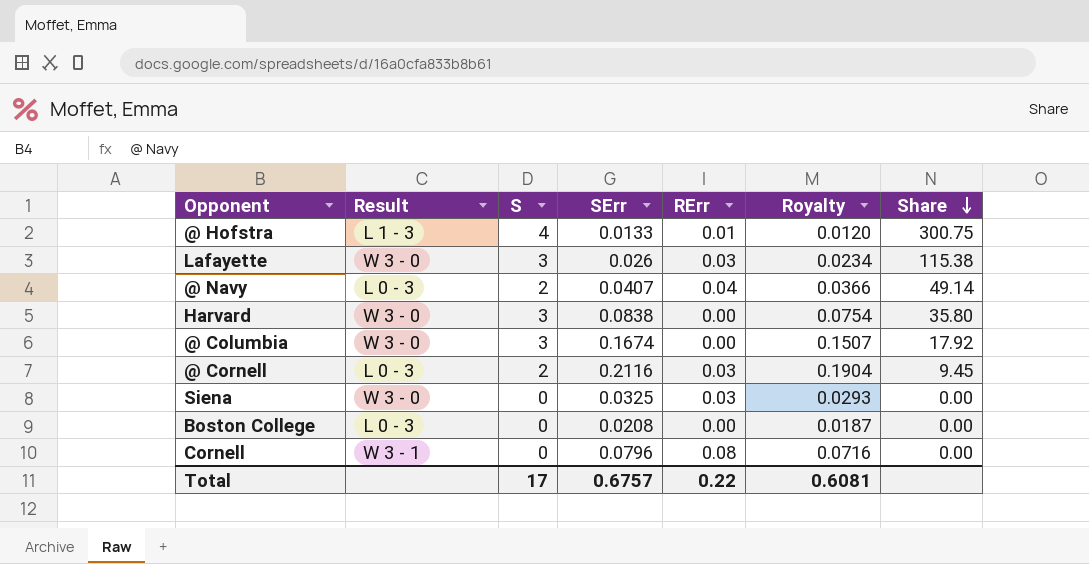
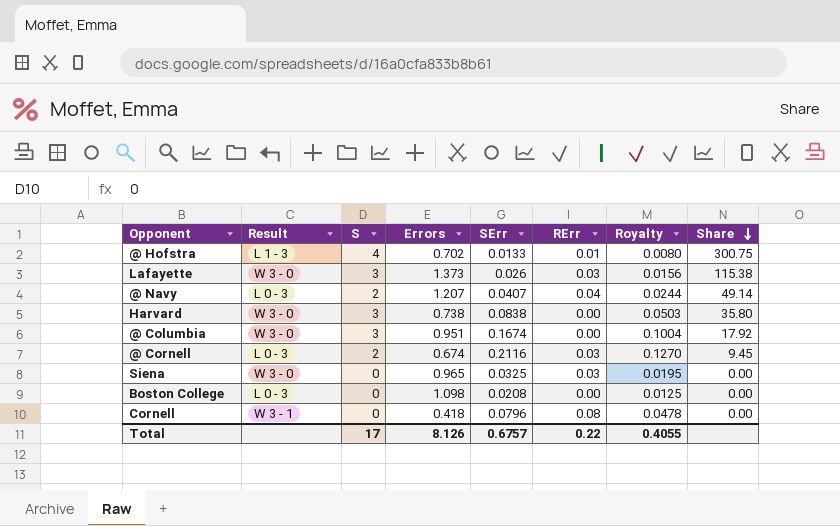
column Errors | position: none -> 4
column Royalty | formula: [SErr] * 0.9 -> [SErr] * 0.6
Total | Royalty: 0.6081 -> 0.4055

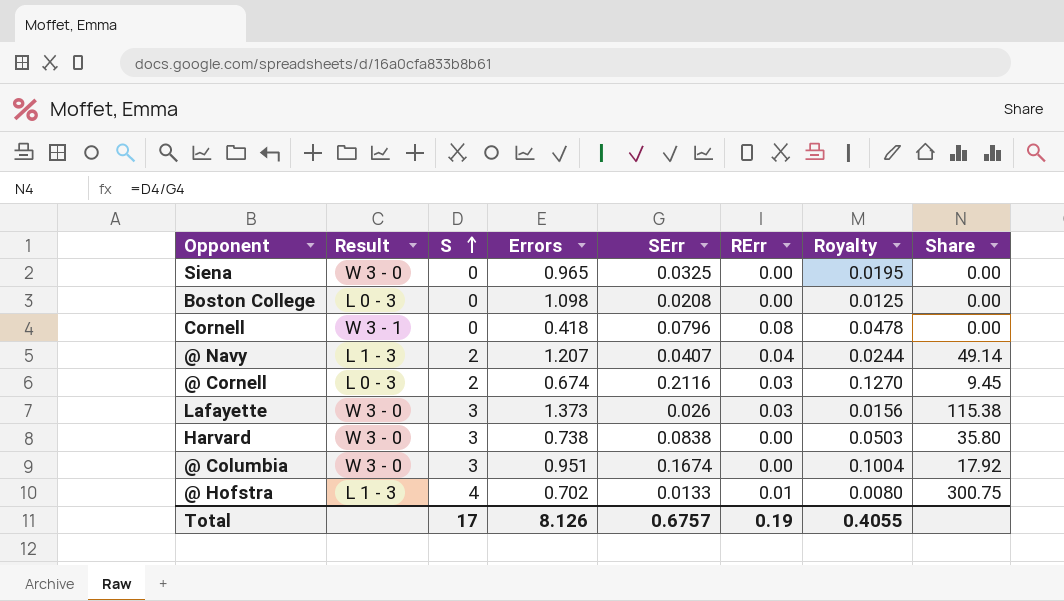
row order: Share descending -> S ascending
Siena | RErr: 0.03 -> 0.00
@ Navy | Result: L 0 - 3 -> L 1 - 3
Total | RErr: 0.22 -> 0.19

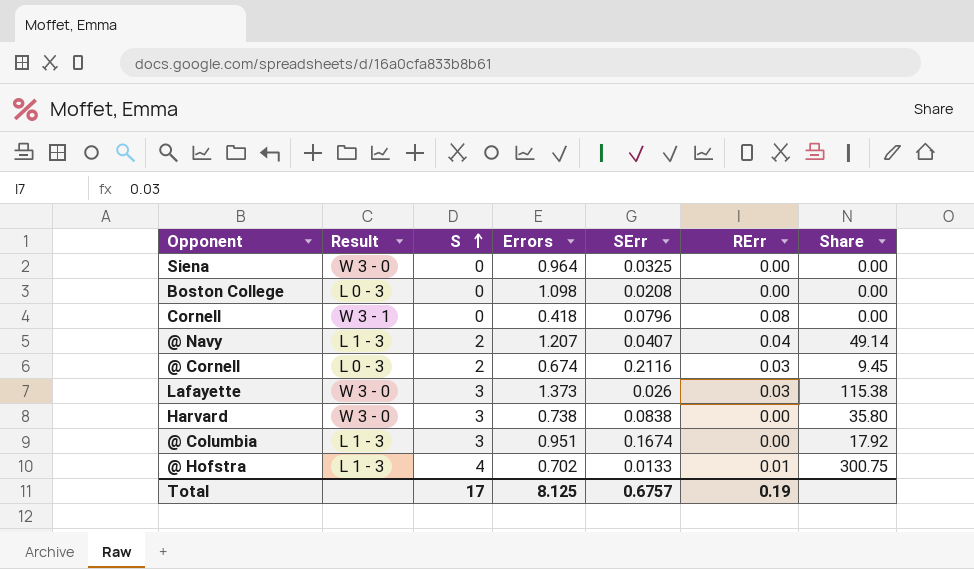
column Royalty | formula: [SErr] * 0.6 -> none
Siena | Errors: 0.965 -> 0.964
@ Columbia | Result: W 3 - 0 -> L 1 - 3
Total | Errors: 8.126 -> 8.125

